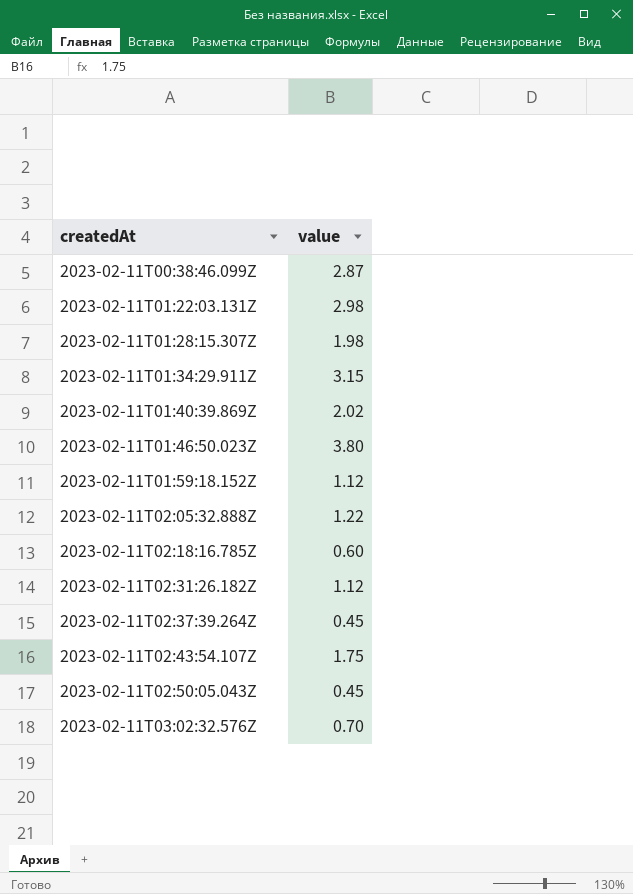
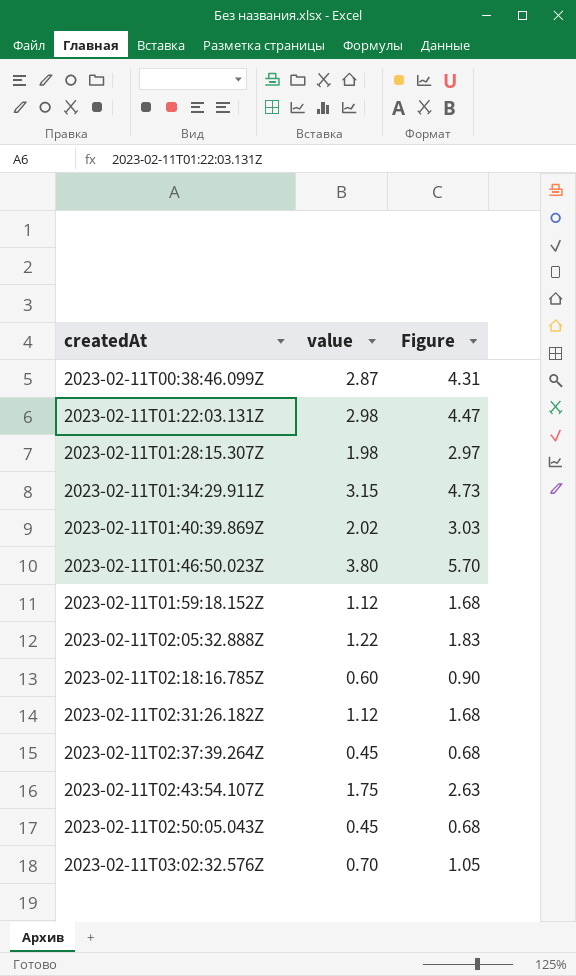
column Figure | formula: none -> [value] * 1.5

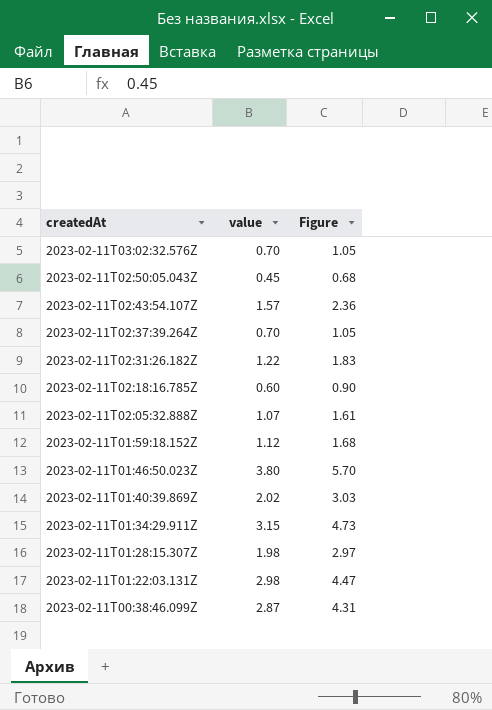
row order: createdAt ascending -> createdAt descending
2023-02-11T02:43:54.107Z | value: 1.75 -> 1.57
2023-02-11T02:43:54.107Z | Figure: 2.63 -> 2.36
2023-02-11T02:37:39.264Z | value: 0.45 -> 0.70
2023-02-11T02:37:39.264Z | Figure: 0.68 -> 1.05
2023-02-11T02:31:26.182Z | value: 1.12 -> 1.22
2023-02-11T02:31:26.182Z | Figure: 1.68 -> 1.83
2023-02-11T02:05:32.888Z | value: 1.22 -> 1.07
2023-02-11T02:05:32.888Z | Figure: 1.83 -> 1.61

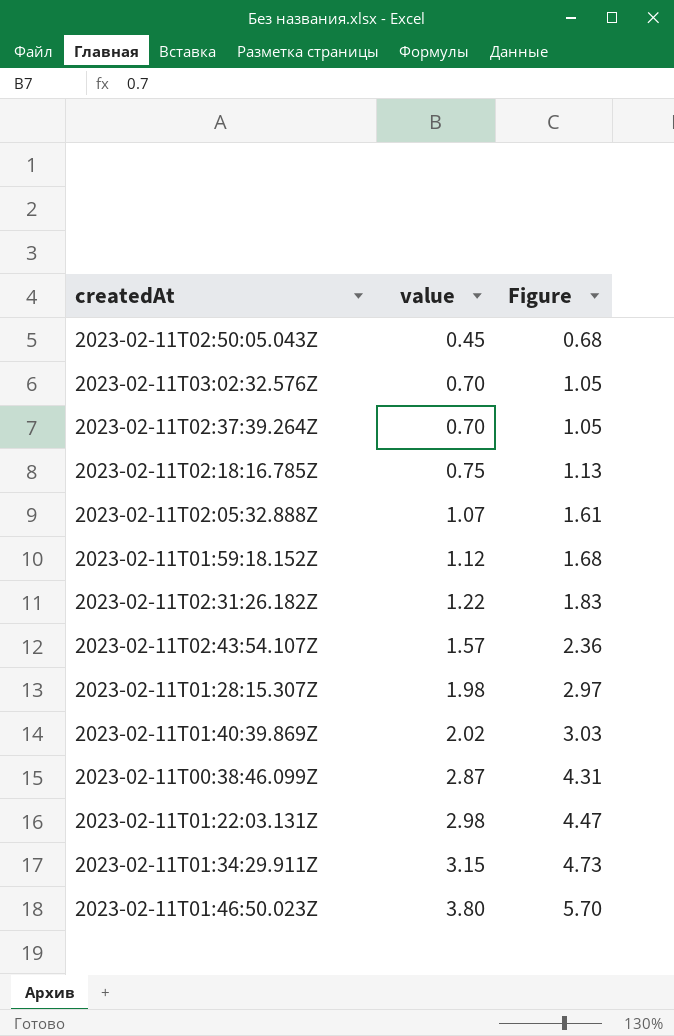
row order: createdAt descending -> value ascending
2023-02-11T02:18:16.785Z | value: 0.60 -> 0.75
2023-02-11T02:18:16.785Z | Figure: 0.90 -> 1.13

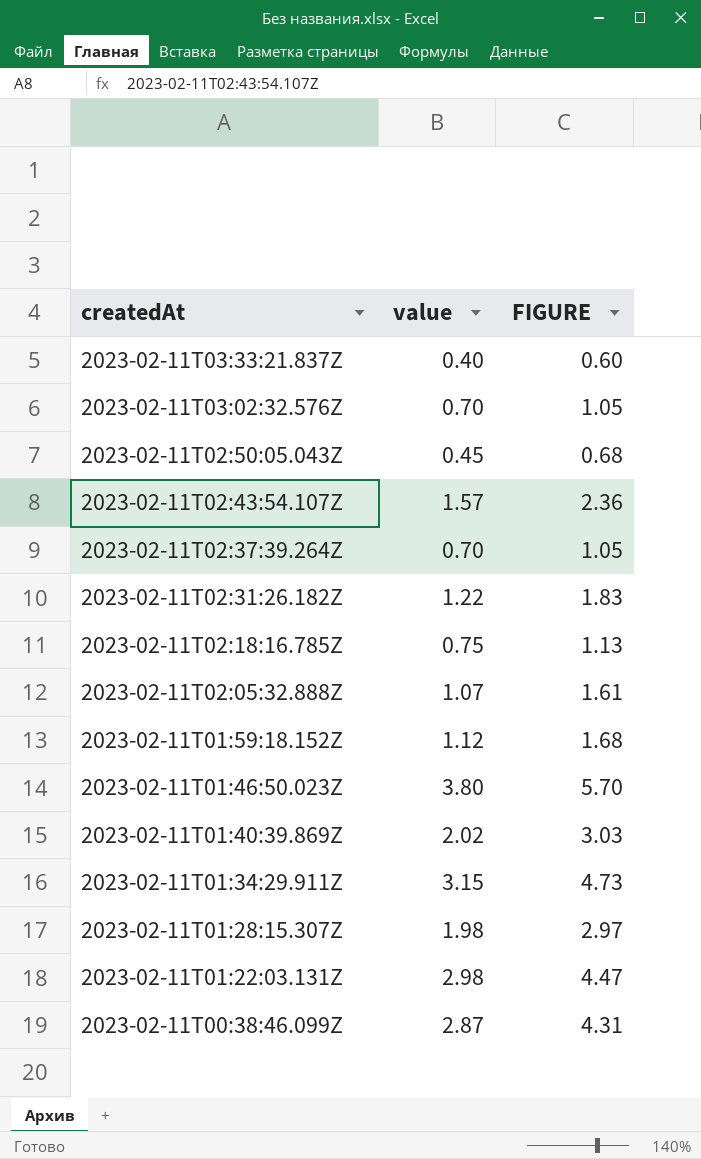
row order: value ascending -> createdAt descending
column name: Figure -> FIGURE
row 2023-02-11T03:33:21.837Z: none -> 0.40 | 0.60

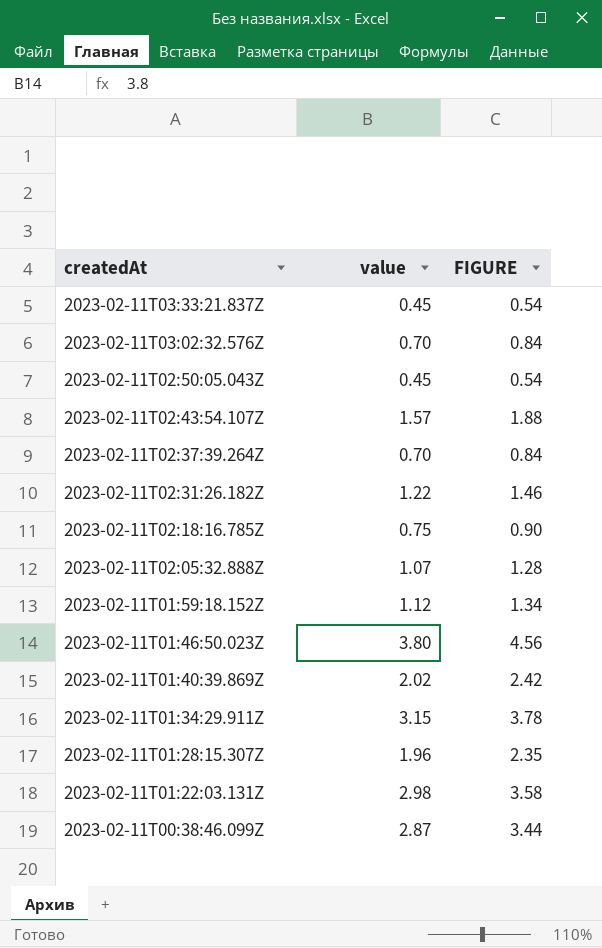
column FIGURE | formula: [value] * 1.5 -> [value] * 1.2
2023-02-11T03:33:21.837Z | value: 0.40 -> 0.45
2023-02-11T01:28:15.307Z | value: 1.98 -> 1.96

